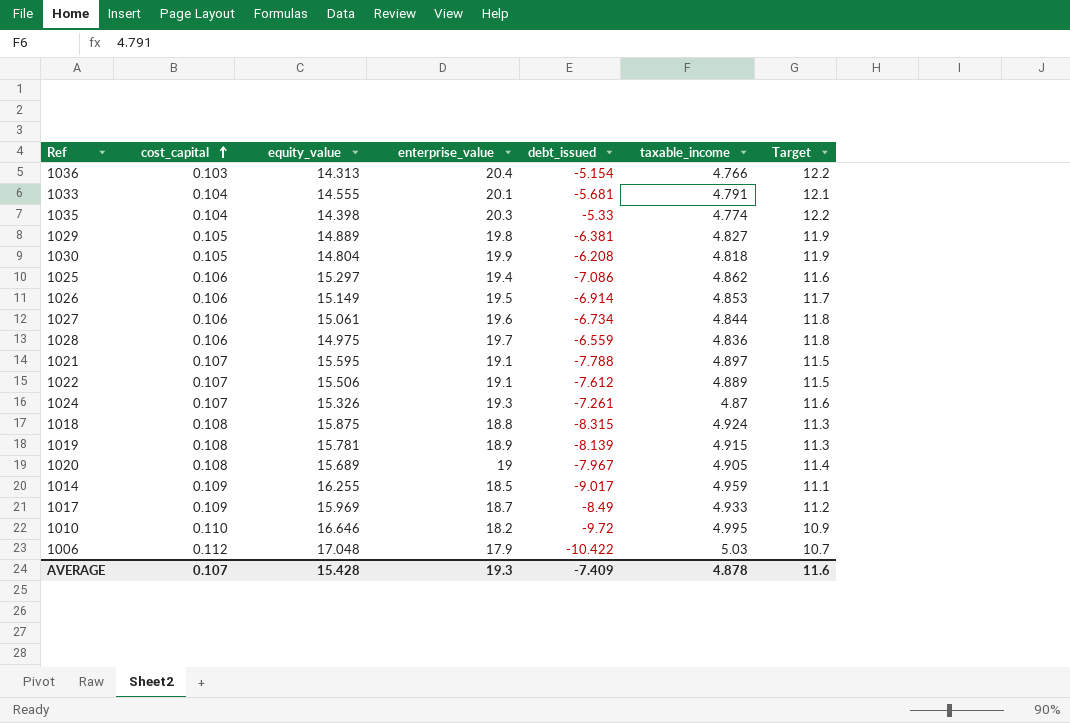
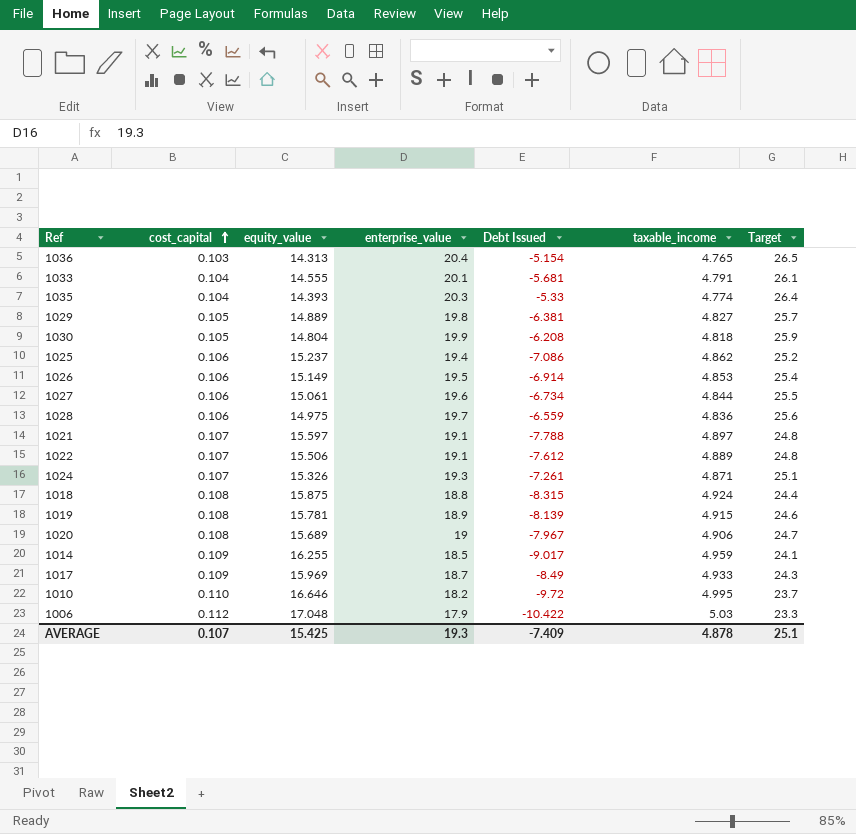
column name: debt_issued -> Debt Issued
column Target | formula: [enterprise_value] * 0.6 -> [enterprise_value] * 1.3
1036 | taxable_income: 4.766 -> 4.765
1035 | equity_value: 14.398 -> 14.393
1025 | equity_value: 15.297 -> 15.237
1021 | equity_value: 15.595 -> 15.597
1024 | taxable_income: 4.87 -> 4.871
1020 | taxable_income: 4.905 -> 4.906
AVERAGE | equity_value: 15.428 -> 15.425
AVERAGE | Target: 11.6 -> 25.1

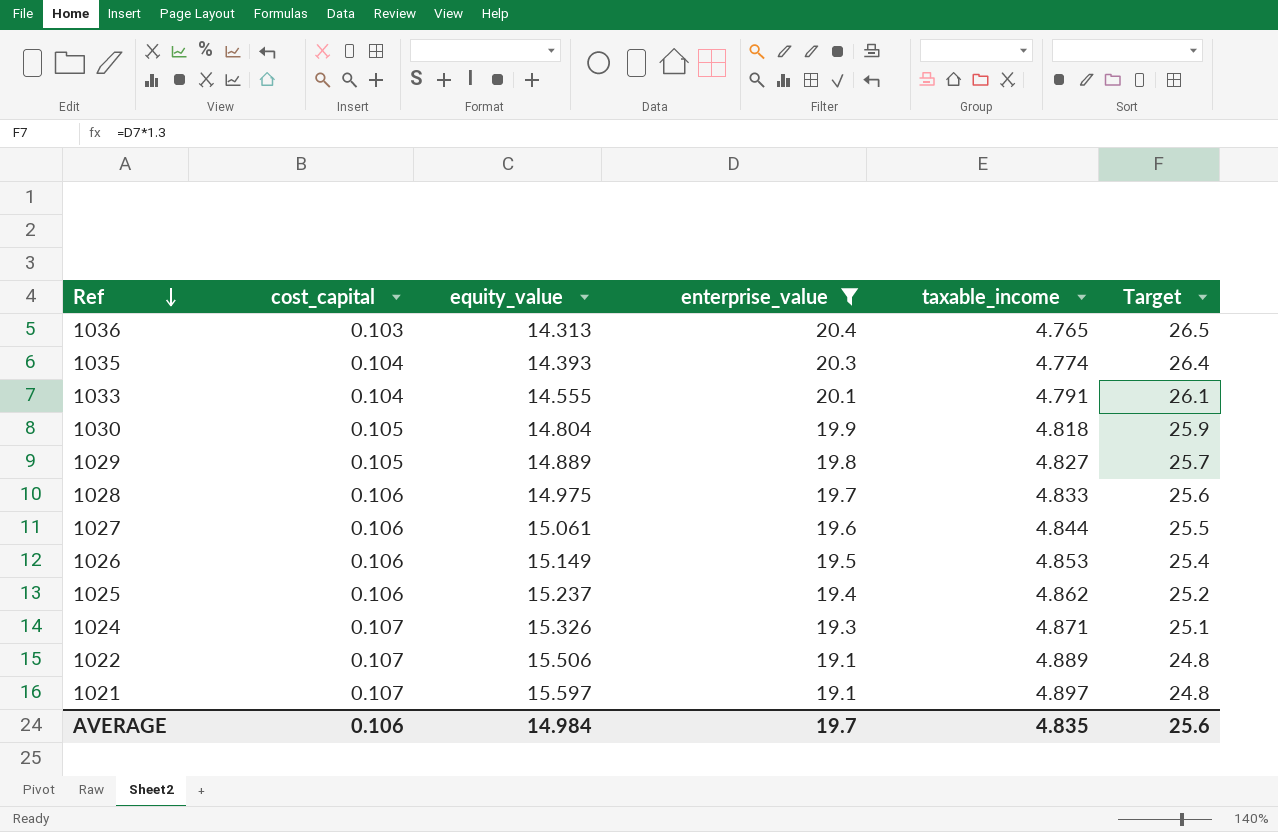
filter: none -> enterprise_value >= 19.1
row order: cost_capital ascending -> Ref descending
column Debt Issued | position: 5 -> none
1028 | taxable_income: 4.836 -> 4.833
AVERAGE | cost_capital: 0.107 -> 0.106
AVERAGE | equity_value: 15.425 -> 14.984
AVERAGE | enterprise_value: 19.3 -> 19.7
AVERAGE | taxable_income: 4.878 -> 4.835
AVERAGE | Target: 25.1 -> 25.6

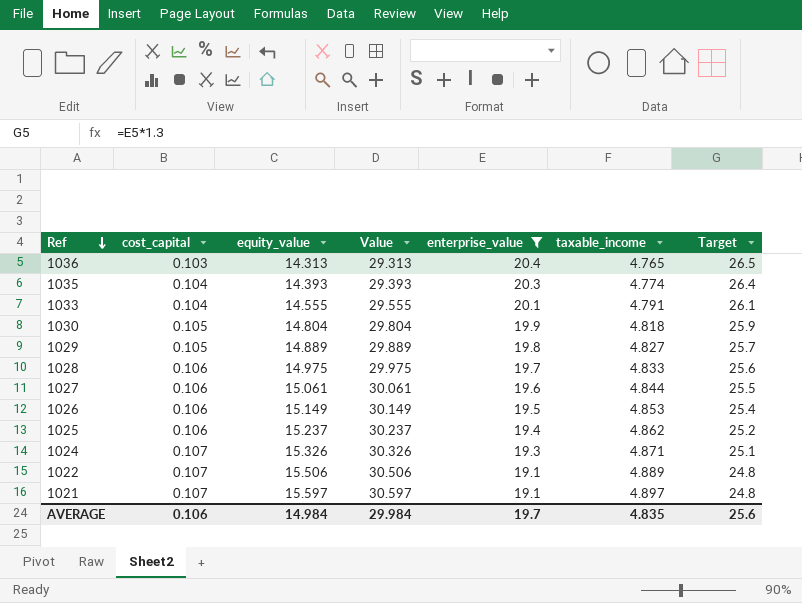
column Value | formula: none -> [equity_value] + 15

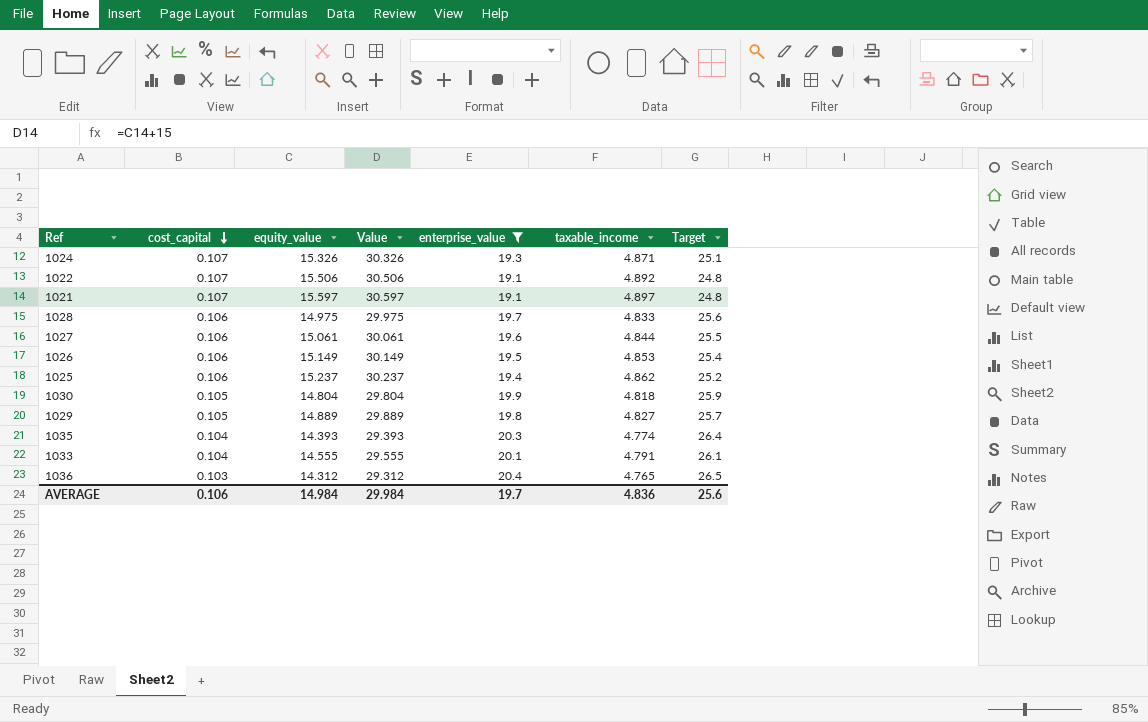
row order: Ref descending -> cost_capital descending
1022 | taxable_income: 4.889 -> 4.892
1036 | equity_value: 14.313 -> 14.312
1036 | Value: 29.313 -> 29.312
AVERAGE | taxable_income: 4.835 -> 4.836

